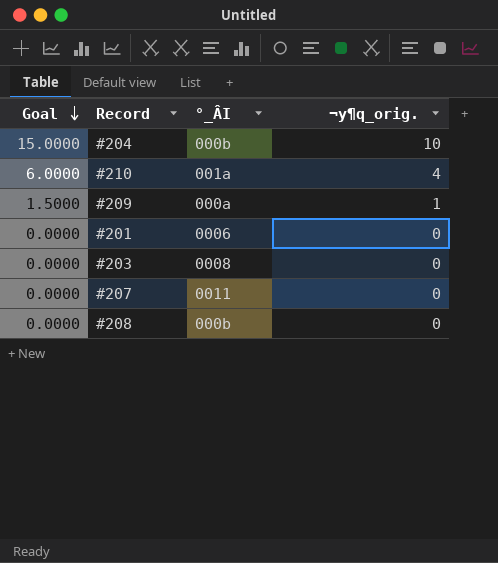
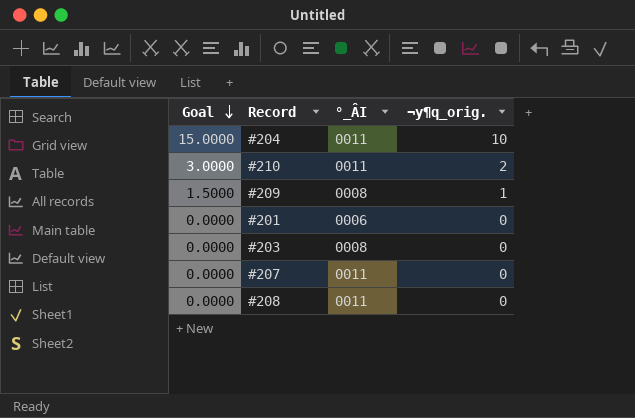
#204 | °_ÂI: 000b -> 0011
#210 | Goal: 6.0000 -> 3.0000
#210 | °_ÂI: 001a -> 0011
#210 | ¬y¶q_orig.: 4 -> 2
#209 | °_ÂI: 000a -> 0008
#208 | °_ÂI: 000b -> 0011

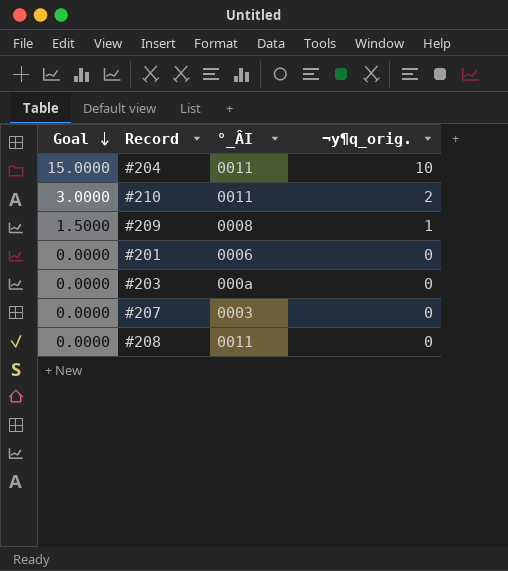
#203 | °_ÂI: 0008 -> 000a
#207 | °_ÂI: 0011 -> 0003

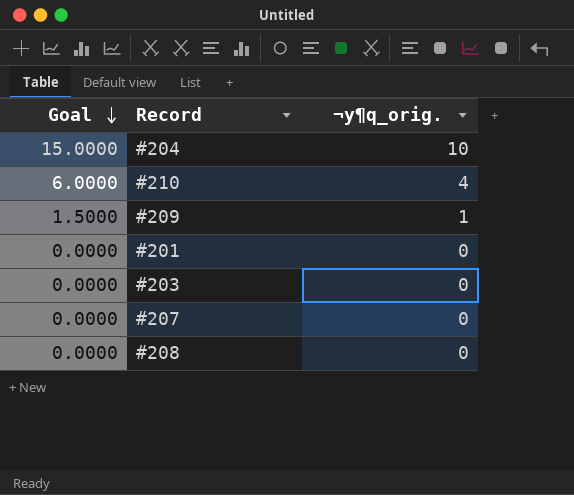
column °_ÂI | position: 3 -> none
#210 | Goal: 3.0000 -> 6.0000
#210 | ¬y¶q_orig.: 2 -> 4

